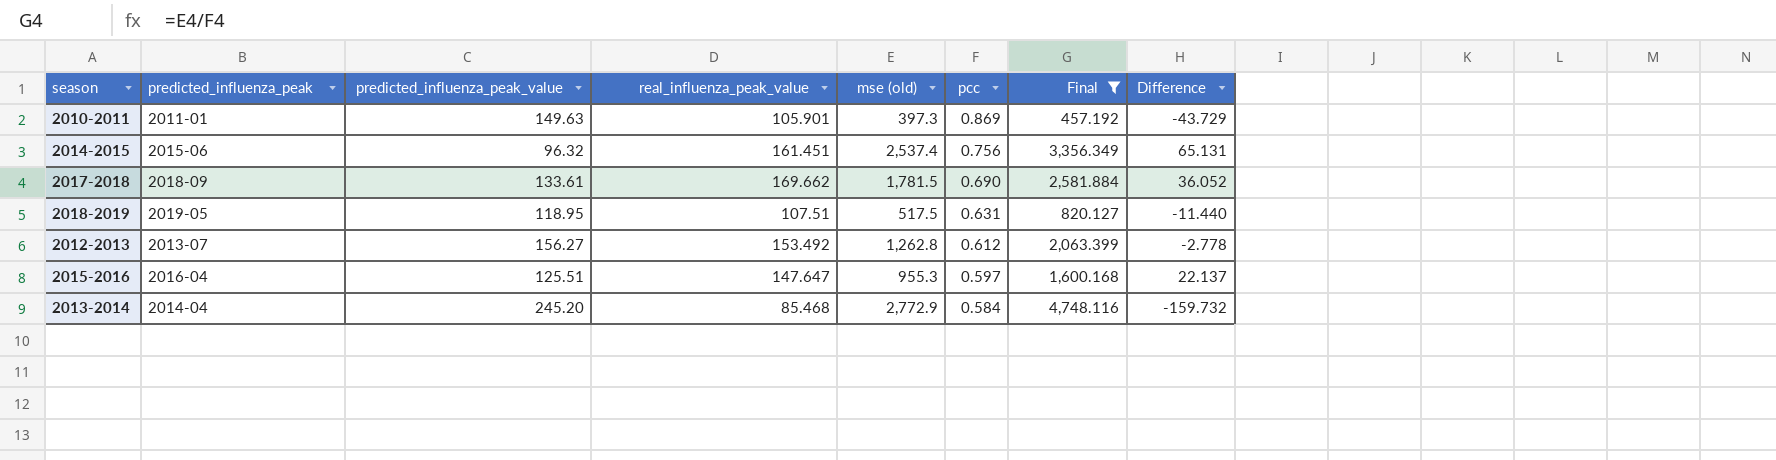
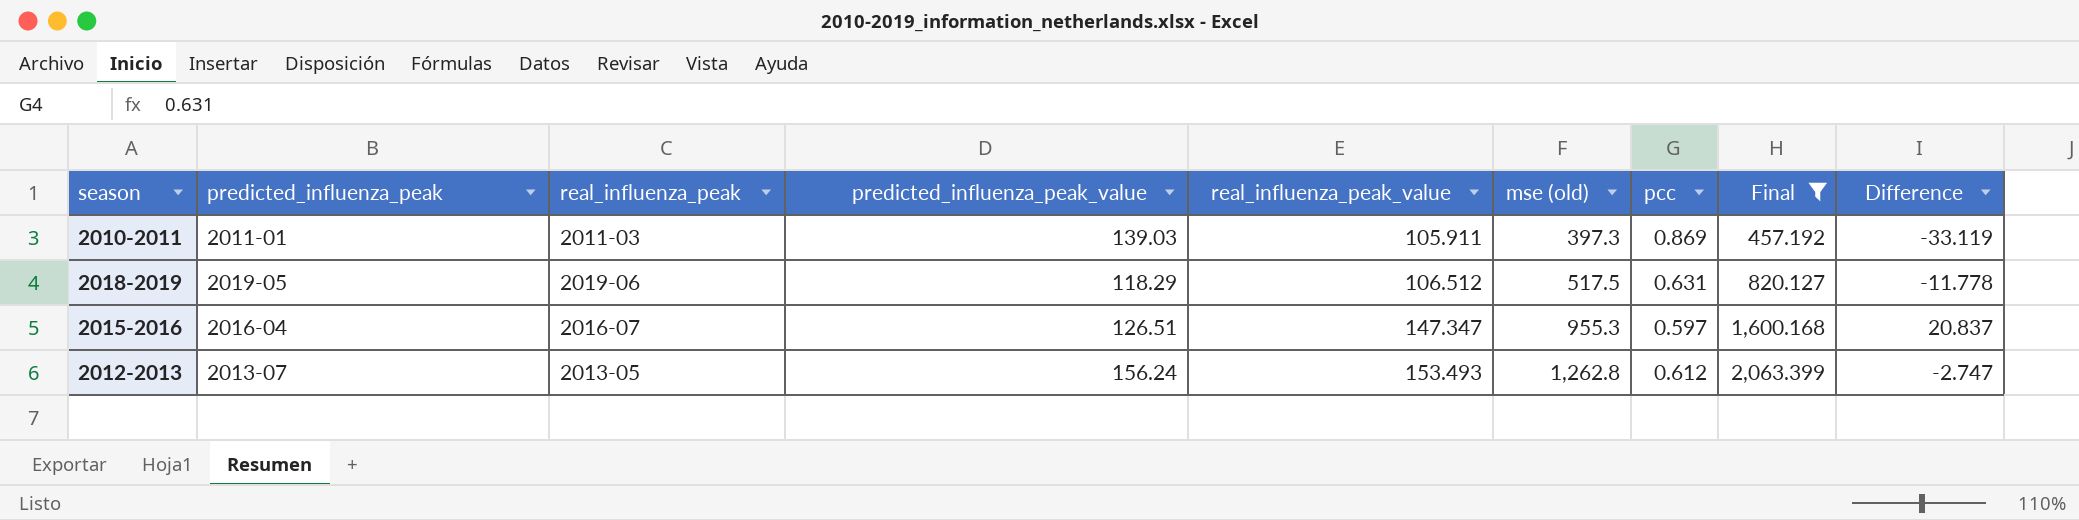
row order: pcc descending -> real_influenza_peak_value ascending
column real_influenza_peak | position: none -> 3
row 2014-2015: 2015-06 | 96.32 | 161.451 | 2,537.4 | 0.756 | 3,356.349 | 65.131 -> none
row 2017-2018: 2018-09 | 133.61 | 169.662 | 1,781.5 | 0.690 | 2,581.884 | 36.052 -> none
row 2013-2014: 2014-04 | 245.20 | 85.468 | 2,772.9 | 0.584 | 4,748.116 | -159.732 -> none
2010-2011 | predicted_influenza_peak_value: 149.63 -> 139.03
2010-2011 | real_influenza_peak_value: 105.901 -> 105.911
2010-2011 | Difference: -43.729 -> -33.119
2018-2019 | predicted_influenza_peak_value: 118.95 -> 118.29
2018-2019 | real_influenza_peak_value: 107.51 -> 106.512
2018-2019 | Difference: -11.440 -> -11.778
2015-2016 | predicted_influenza_peak_value: 125.51 -> 126.51
2015-2016 | real_influenza_peak_value: 147.647 -> 147.347
2015-2016 | Difference: 22.137 -> 20.837
2012-2013 | predicted_influenza_peak_value: 156.27 -> 156.24
2012-2013 | real_influenza_peak_value: 153.492 -> 153.493
2012-2013 | Difference: -2.778 -> -2.747

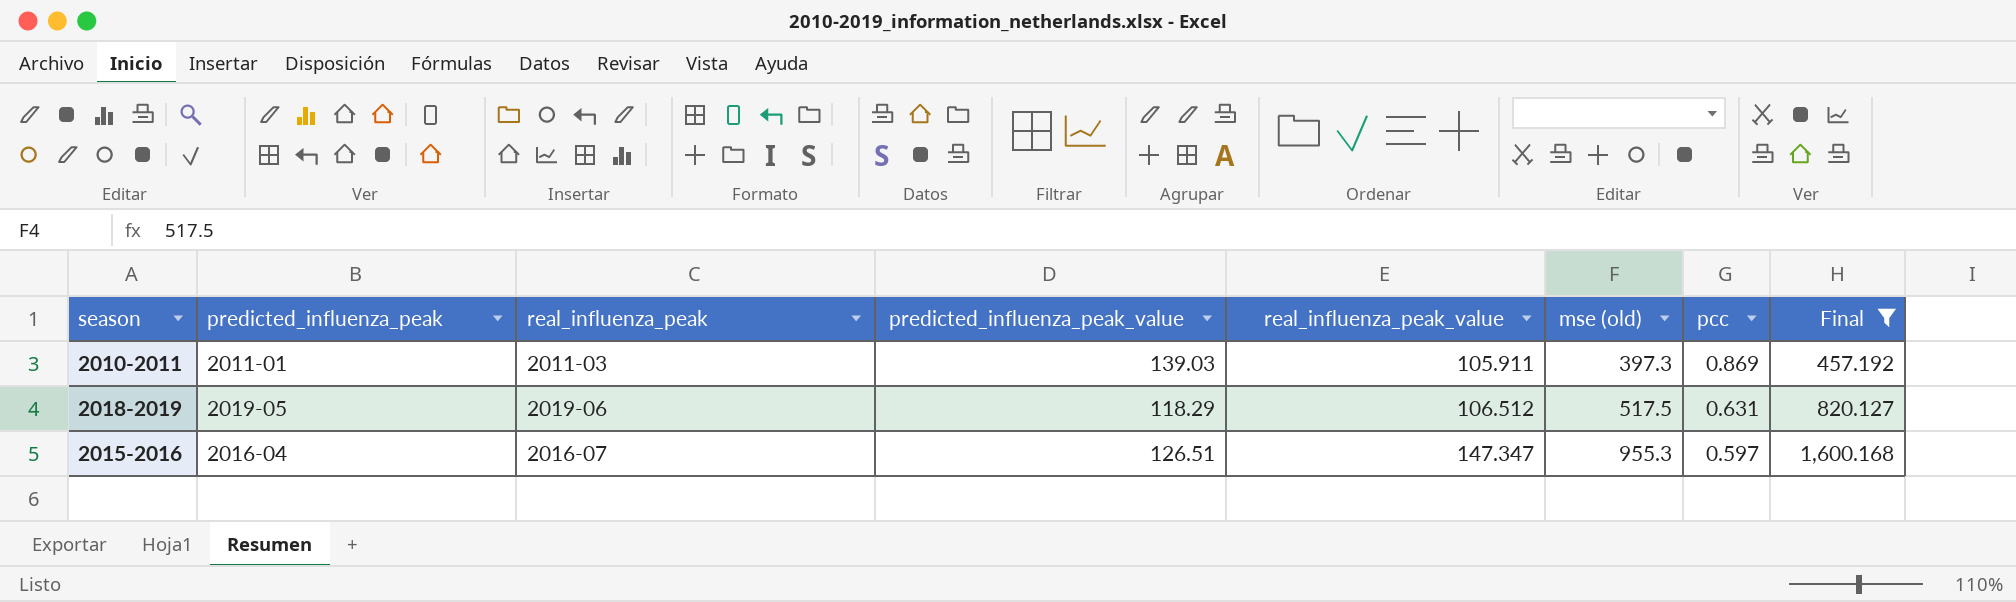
column Difference | formula: [real_influenza_peak_value] - [predicted_influenza_peak_value] -> none
row 2012-2013: 2013-07 | 2013-05 | 156.24 | 153.493 | 1,262.8 | 0.612 | 2,063.399 | -2.747 -> none

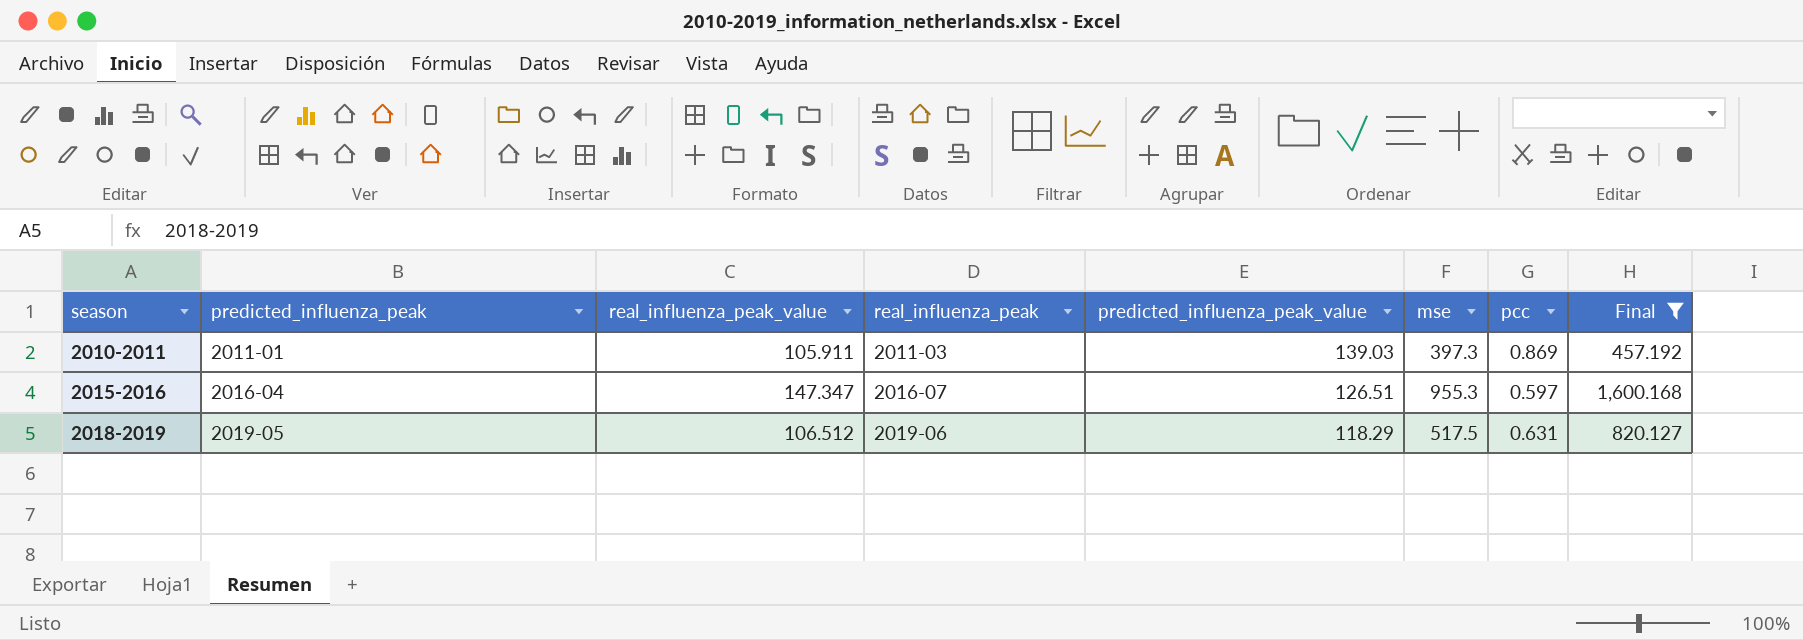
row order: real_influenza_peak_value ascending -> season ascending
column real_influenza_peak_value | position: 5 -> 3
column name: mse (old) -> mse

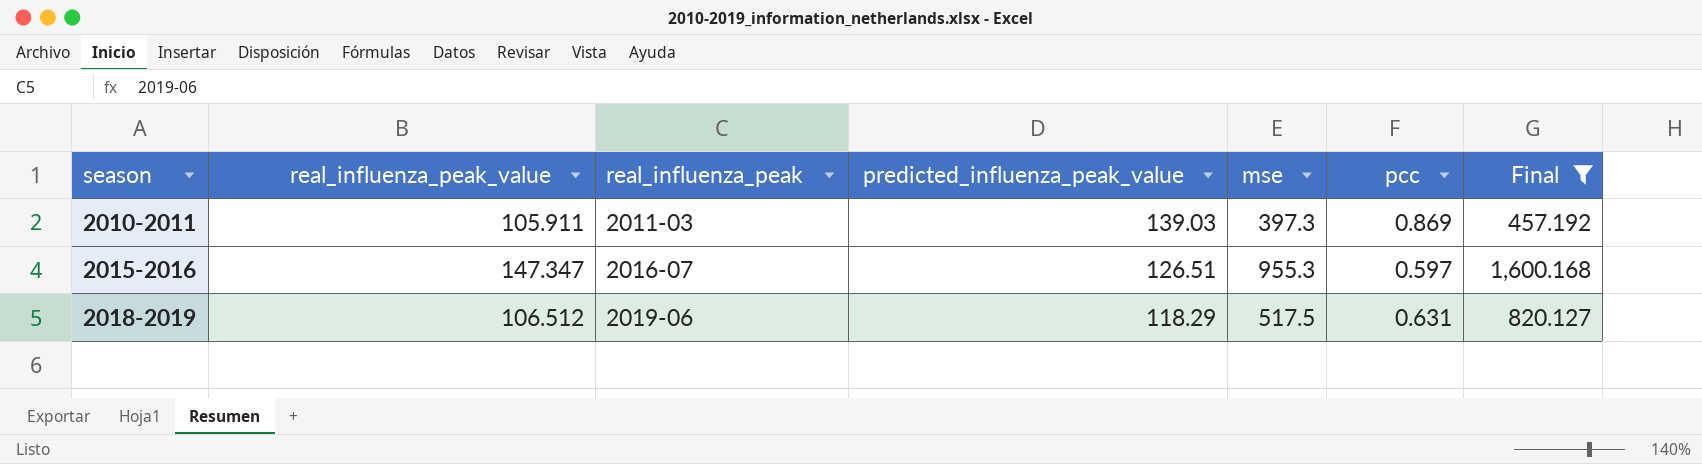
column predicted_influenza_peak | position: 2 -> none

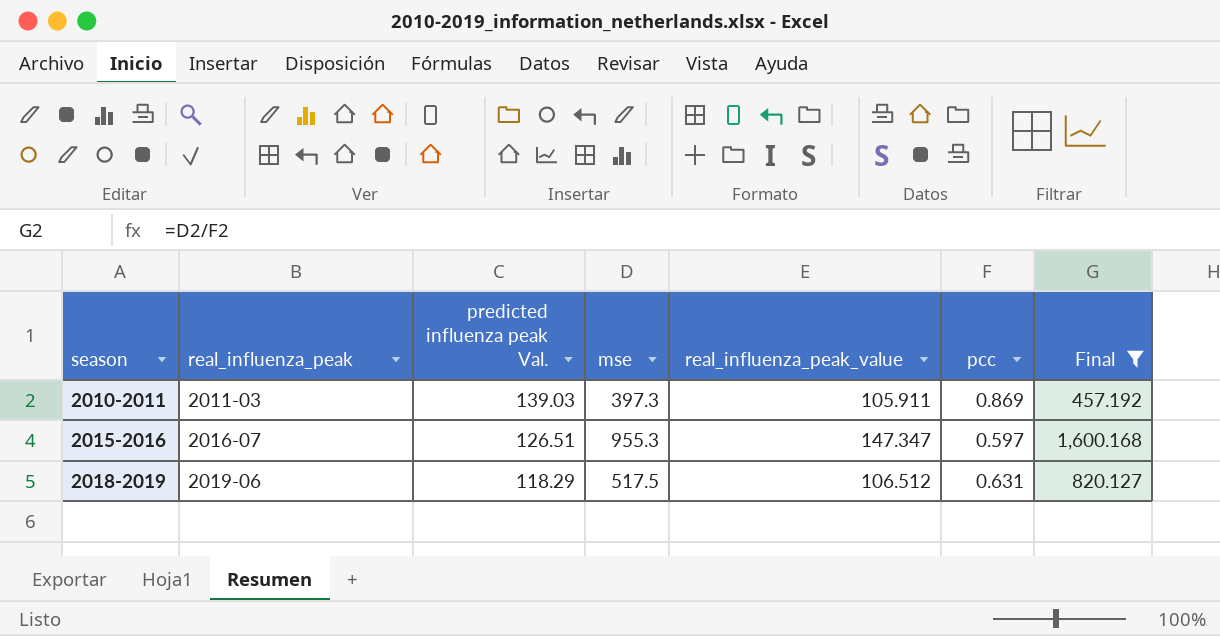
column name: predicted_influenza_peak_value -> predicted influenza peak Val.
column real_influenza_peak_value | position: 2 -> 5

